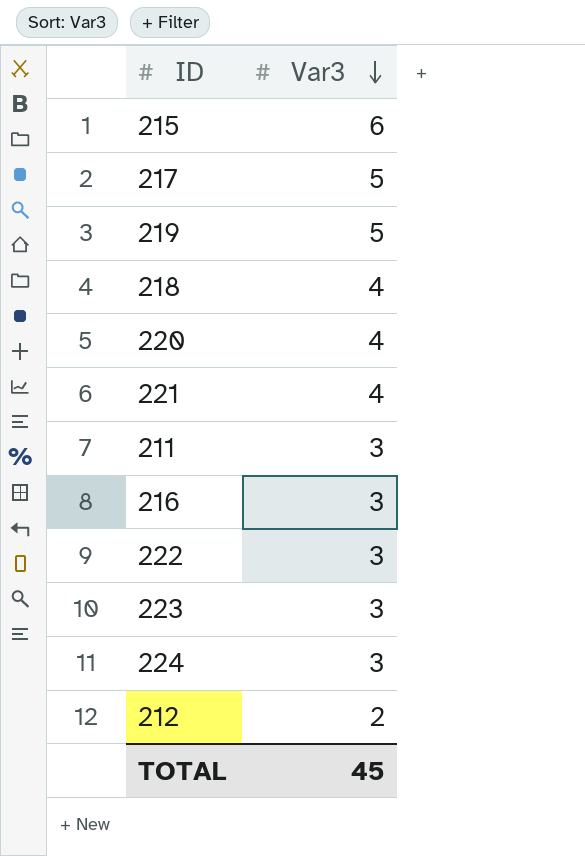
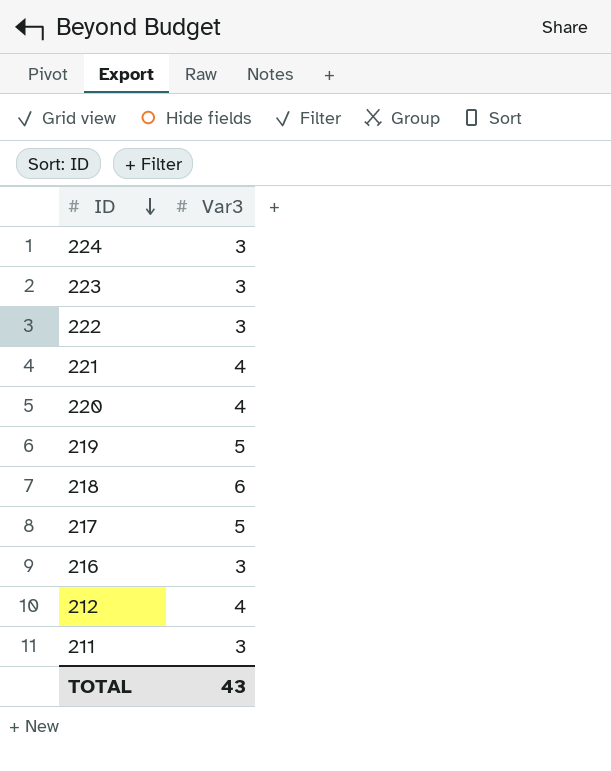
row order: Var3 descending -> ID descending
row 215: 6 -> none
218 | Var3: 4 -> 6
212 | Var3: 2 -> 4
TOTAL | Var3: 45 -> 43

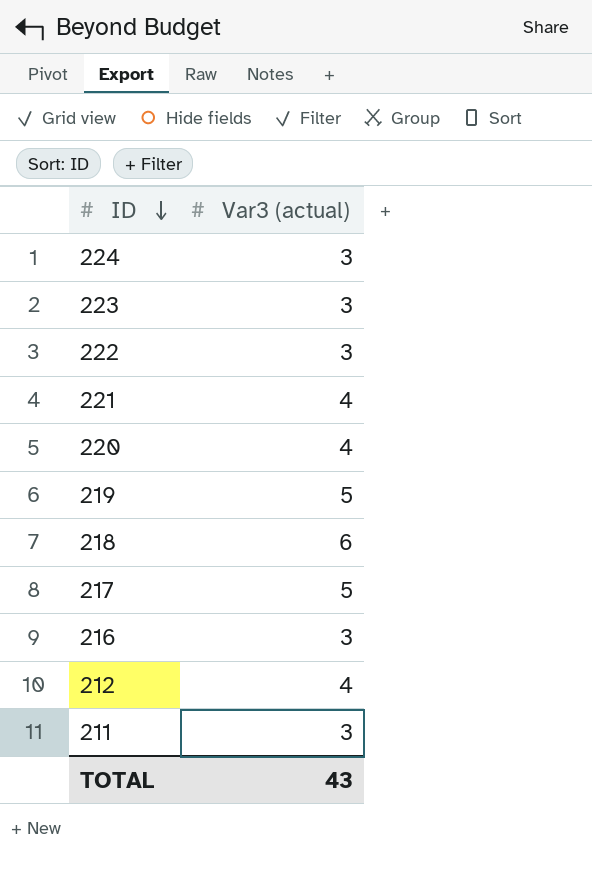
column name: Var3 -> Var3 (actual)

